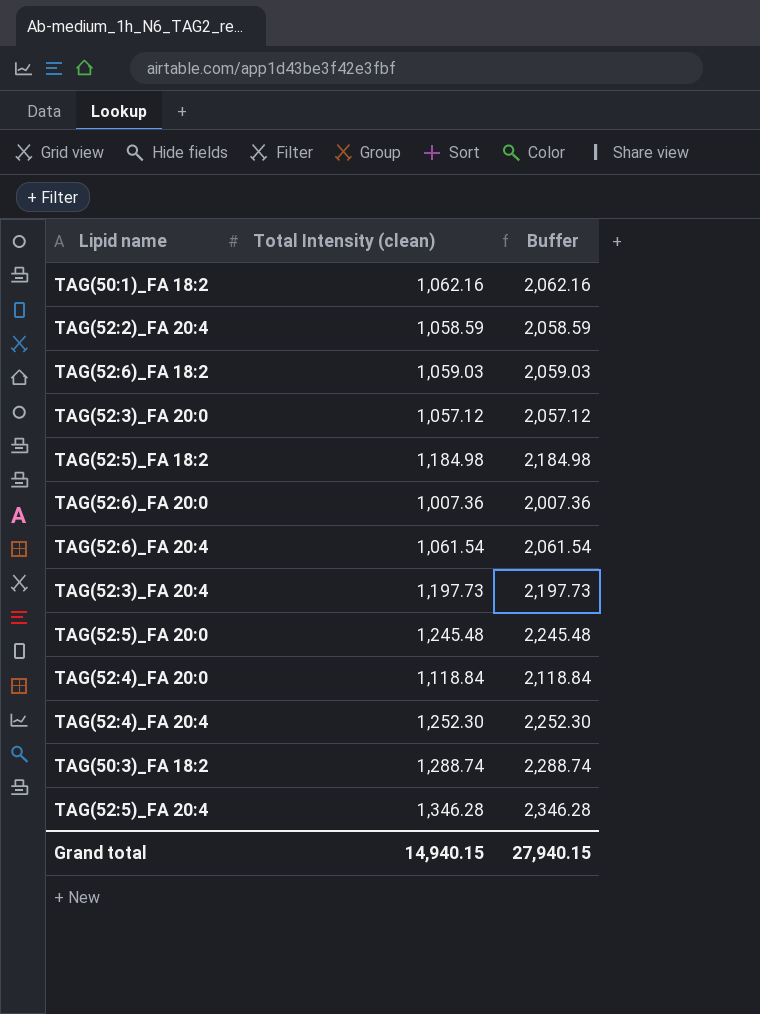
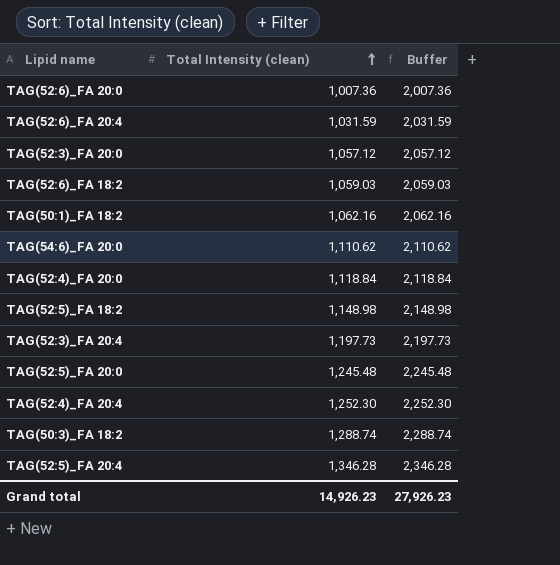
row order: none -> Total Intensity (clean) ascending
row TAG(52:2)_FA 20:4: 1,058.59 | 2,058.59 -> none
TAG(52:6)_FA 20:4 | Total Intensity (clean): 1,061.54 -> 1,031.59
TAG(52:6)_FA 20:4 | Buffer: 2,061.54 -> 2,031.59
row TAG(54:6)_FA 20:0: none -> 1,110.62 | 2,110.62
TAG(52:5)_FA 18:2 | Total Intensity (clean): 1,184.98 -> 1,148.98
TAG(52:5)_FA 18:2 | Buffer: 2,184.98 -> 2,148.98
Grand total | Total Intensity (clean): 14,940.15 -> 14,926.23
Grand total | Buffer: 27,940.15 -> 27,926.23

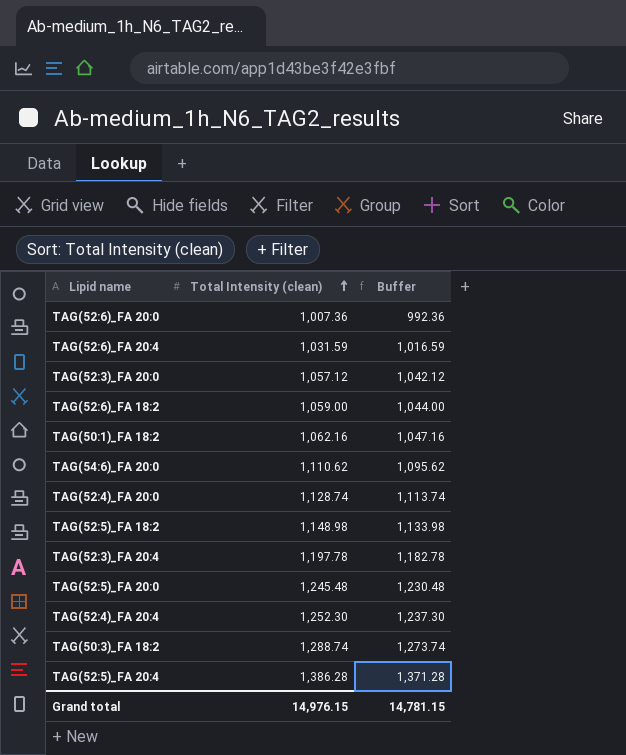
column Buffer | formula: [Total Intensity (clean)] + 1000 -> [Total Intensity (clean)] - 15
TAG(52:6)_FA 18:2 | Total Intensity (clean): 1,059.03 -> 1,059.00
TAG(52:4)_FA 20:0 | Total Intensity (clean): 1,118.84 -> 1,128.74
TAG(52:3)_FA 20:4 | Total Intensity (clean): 1,197.73 -> 1,197.78
TAG(52:5)_FA 20:4 | Total Intensity (clean): 1,346.28 -> 1,386.28
Grand total | Total Intensity (clean): 14,926.23 -> 14,976.15
Grand total | Buffer: 27,926.23 -> 14,781.15

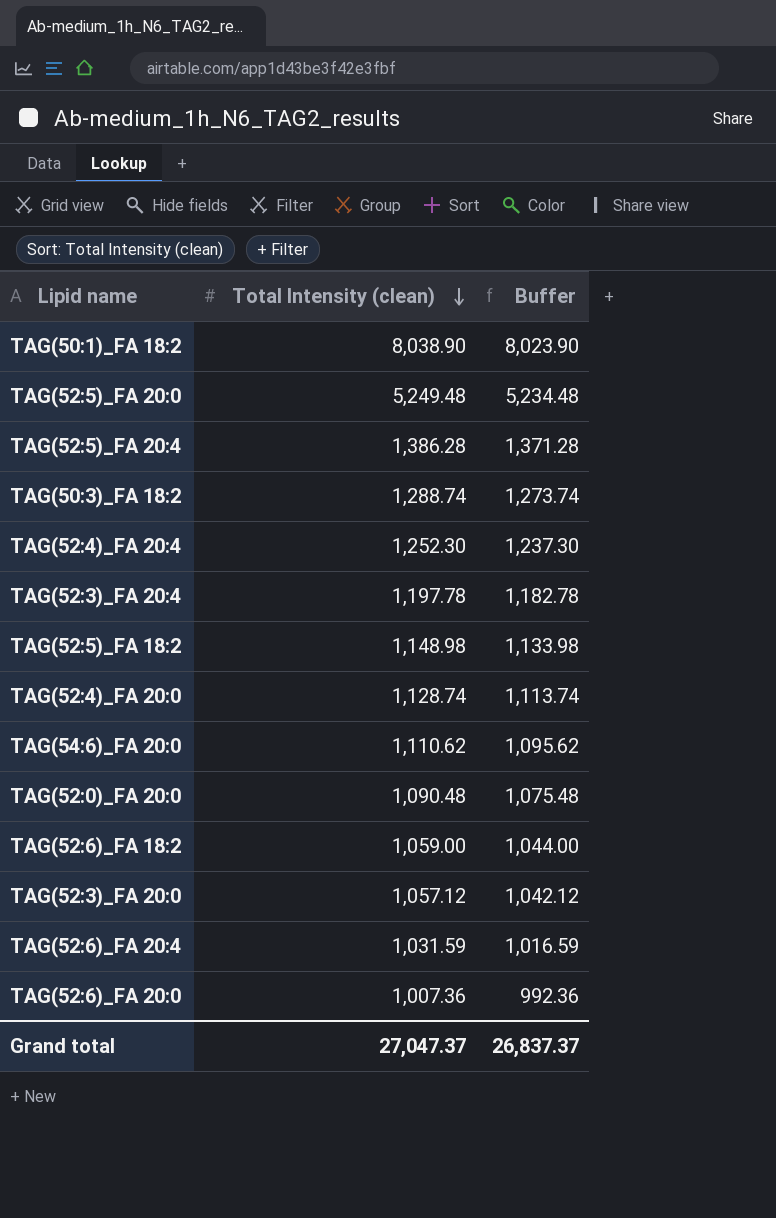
row order: Total Intensity (clean) ascending -> Total Intensity (clean) descending
TAG(50:1)_FA 18:2 | Total Intensity (clean): 1,062.16 -> 8,038.90
TAG(50:1)_FA 18:2 | Buffer: 1,047.16 -> 8,023.90
TAG(52:5)_FA 20:0 | Total Intensity (clean): 1,245.48 -> 5,249.48
TAG(52:5)_FA 20:0 | Buffer: 1,230.48 -> 5,234.48
row TAG(52:0)_FA 20:0: none -> 1,090.48 | 1,075.48
Grand total | Total Intensity (clean): 14,976.15 -> 27,047.37
Grand total | Buffer: 14,781.15 -> 26,837.37

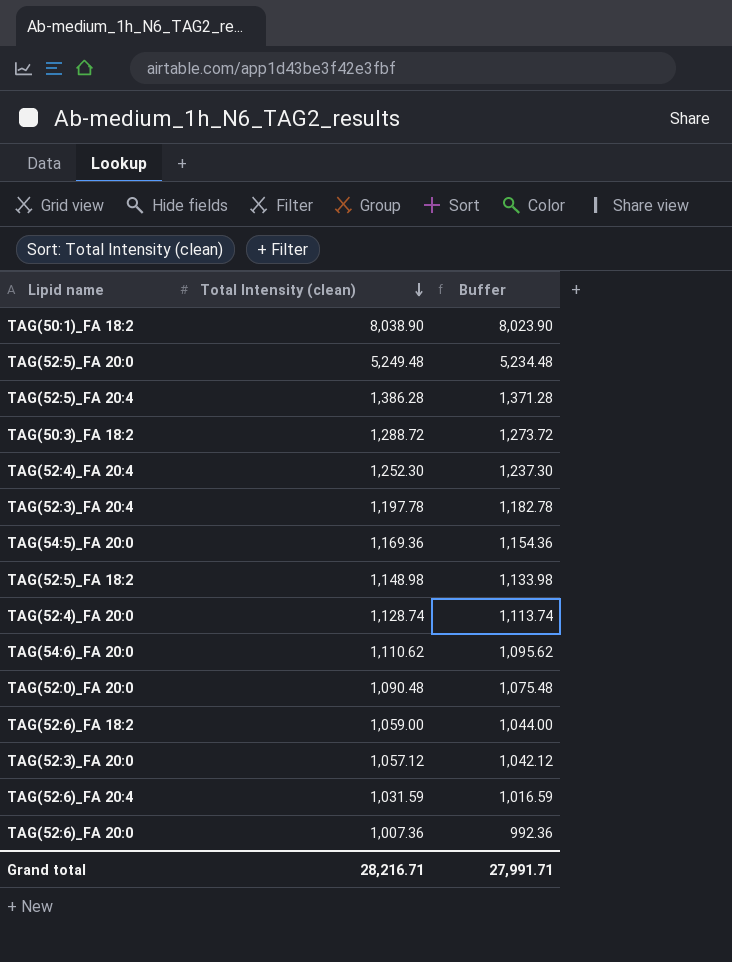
TAG(50:3)_FA 18:2 | Total Intensity (clean): 1,288.74 -> 1,288.72
TAG(50:3)_FA 18:2 | Buffer: 1,273.74 -> 1,273.72
row TAG(54:5)_FA 20:0: none -> 1,169.36 | 1,154.36
Grand total | Total Intensity (clean): 27,047.37 -> 28,216.71
Grand total | Buffer: 26,837.37 -> 27,991.71

